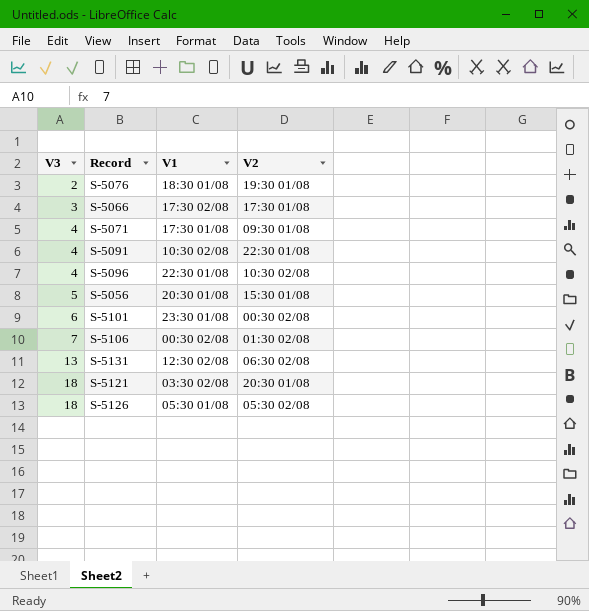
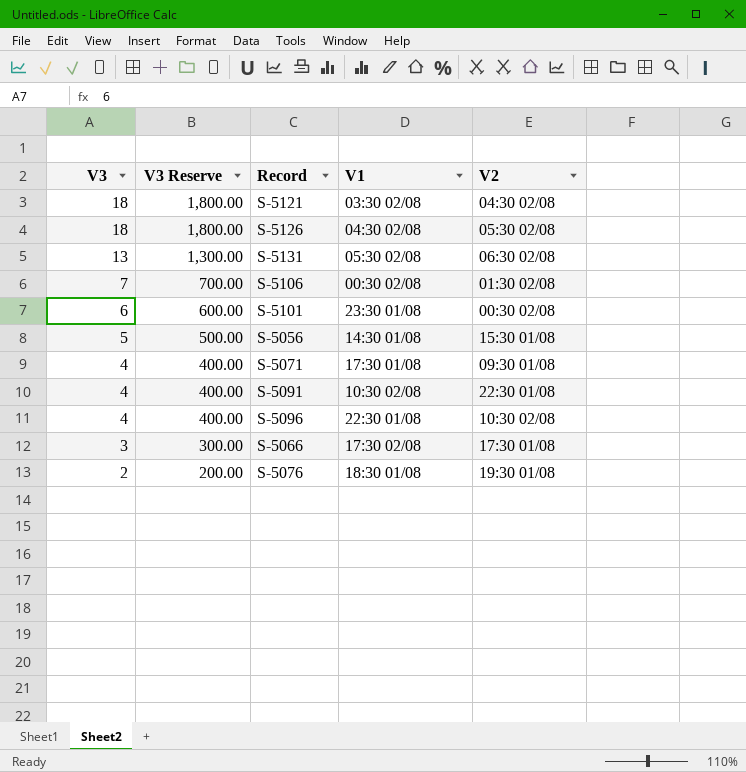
row order: V3 ascending -> V3 descending
column V3 Reserve | formula: none -> [V3] * 100
S-5121 | V2: 20:30 01/08 -> 04:30 02/08
S-5126 | V1: 05:30 01/08 -> 04:30 02/08
S-5131 | V1: 12:30 02/08 -> 05:30 02/08
S-5056 | V1: 20:30 01/08 -> 14:30 01/08

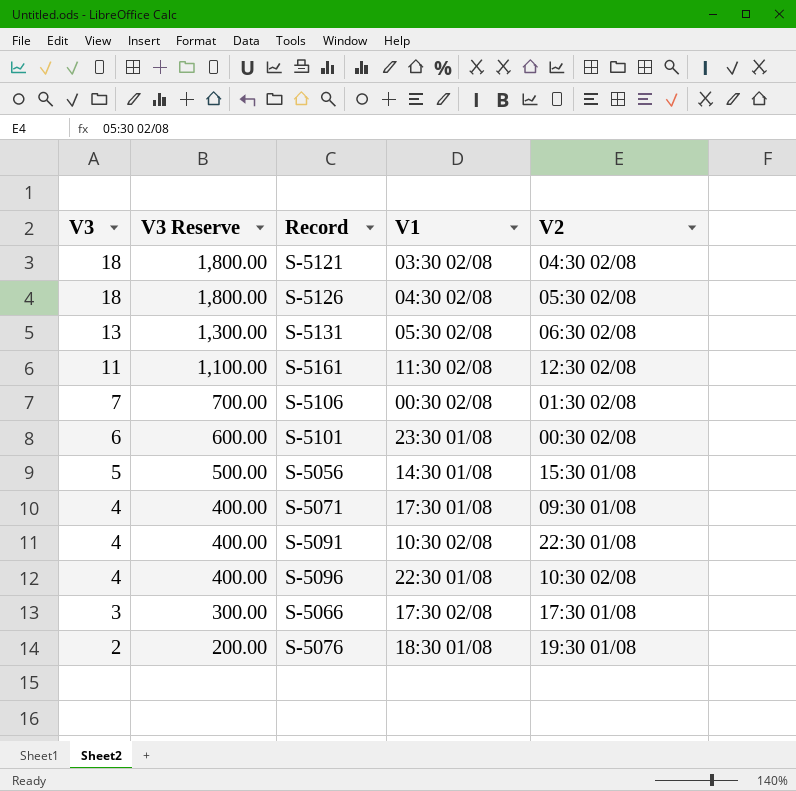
row S-5161: none -> 11 | 1,100.00 | 11:30 02/08 | 12:30 02/08

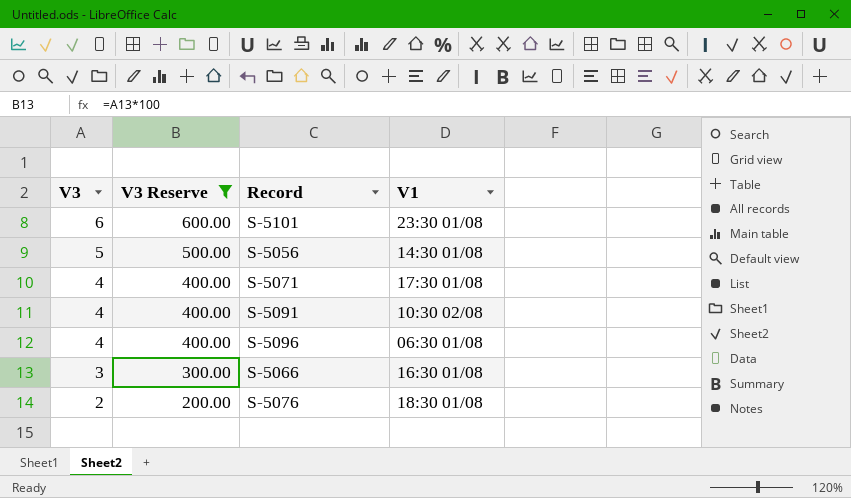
filter: none -> V3 Reserve <= 600.00
column V2 | position: 5 -> none
S-5096 | V1: 22:30 01/08 -> 06:30 01/08
S-5066 | V1: 17:30 02/08 -> 16:30 01/08

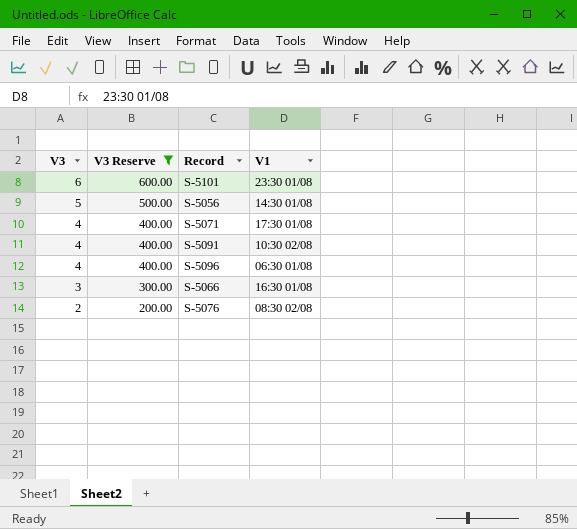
S-5076 | V1: 18:30 01/08 -> 08:30 02/08

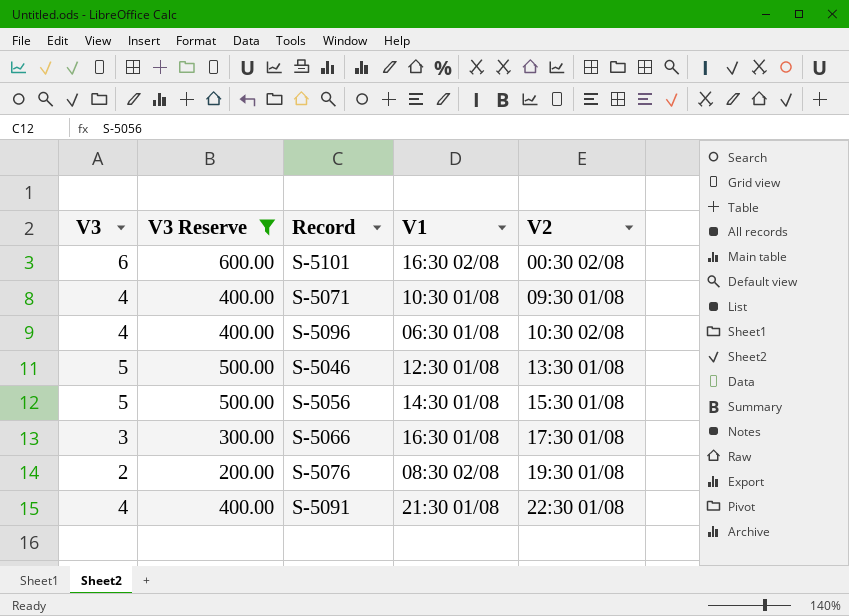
row order: V3 descending -> V2 ascending
column V2 | position: none -> 5
S-5101 | V1: 23:30 01/08 -> 16:30 02/08
S-5071 | V1: 17:30 01/08 -> 10:30 01/08
row S-5046: none -> 5 | 500.00 | 12:30 01/08 | 13:30 01/08
S-5091 | V1: 10:30 02/08 -> 21:30 01/08

